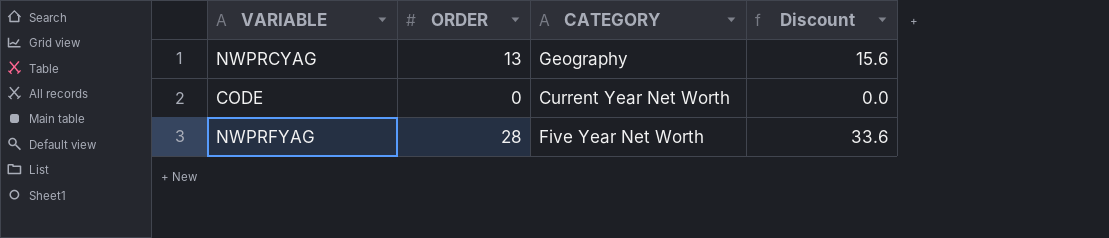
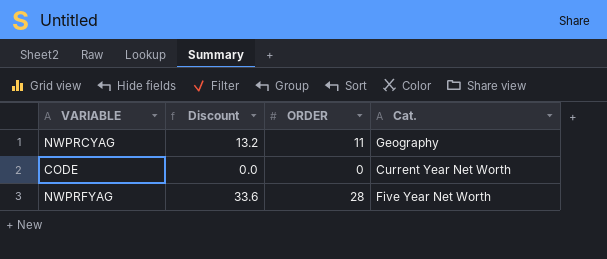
column Discount | position: 4 -> 2
column name: CATEGORY -> Cat.
NWPRCYAG | Discount: 15.6 -> 13.2
NWPRCYAG | ORDER: 13 -> 11

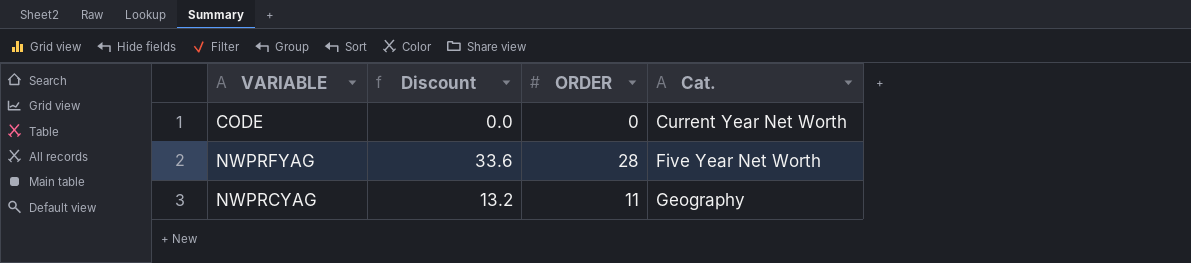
row order: none -> Cat. ascending

